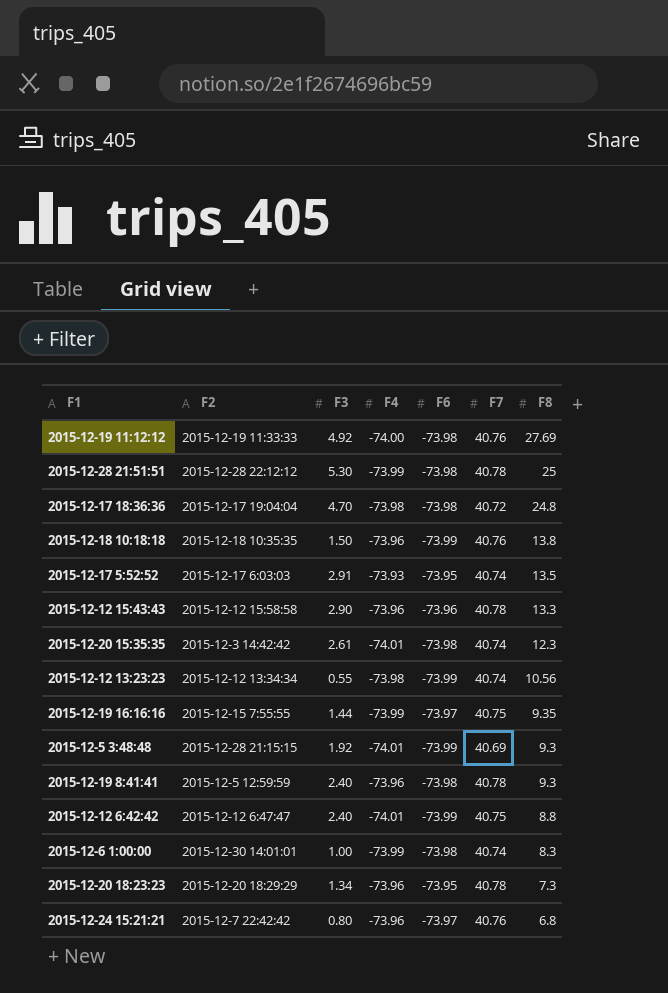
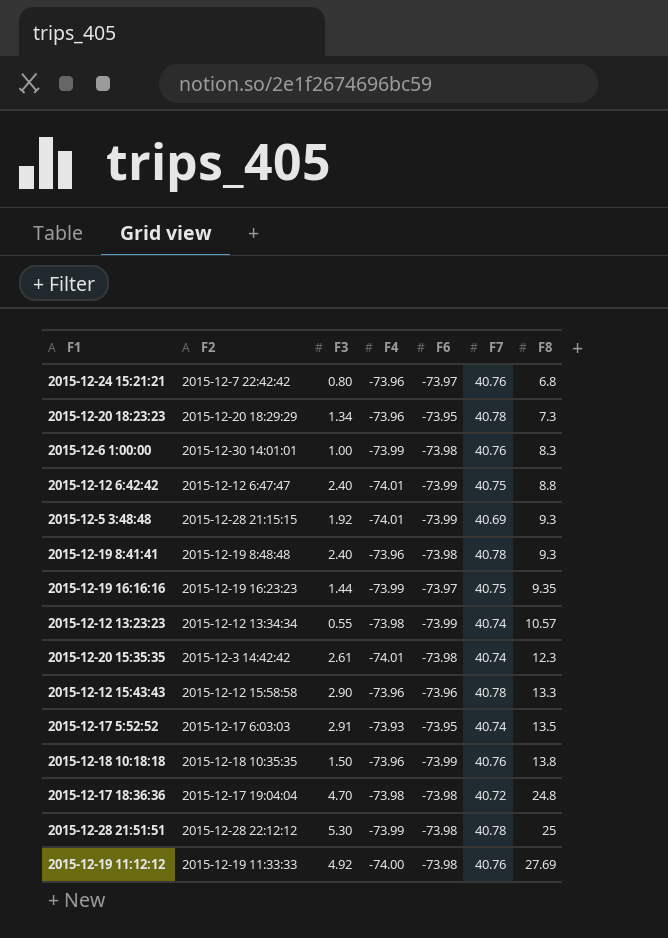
row order: F8 descending -> F8 ascending
2015-12-6 1:00:00 | F7: 40.74 -> 40.76
2015-12-19 8:41:41 | F2: 2015-12-5 12:59:59 -> 2015-12-19 8:48:48
2015-12-19 16:16:16 | F2: 2015-12-15 7:55:55 -> 2015-12-19 16:23:23
2015-12-12 13:23:23 | F8: 10.56 -> 10.57

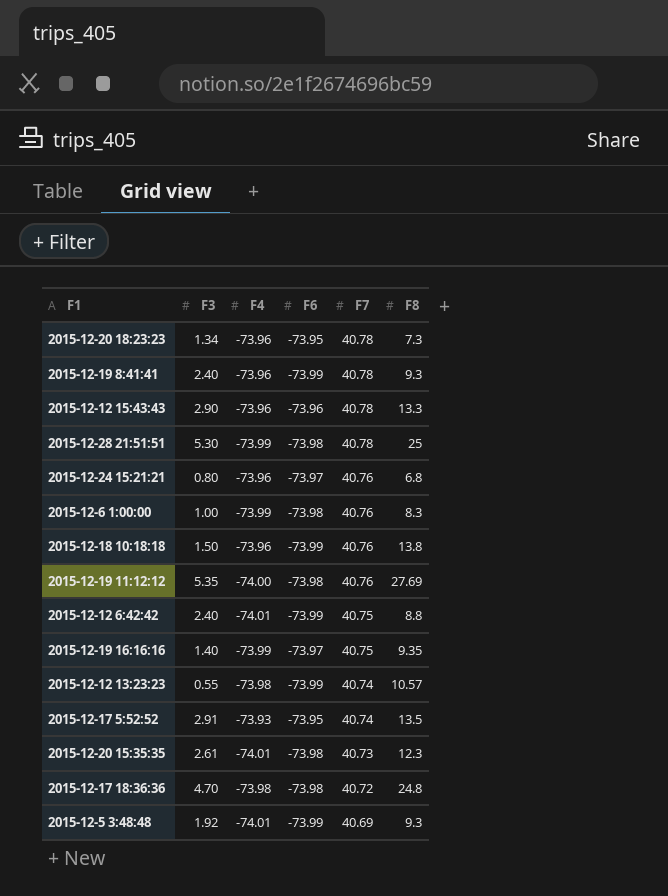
row order: F8 ascending -> F7 descending
column F2 | position: 2 -> none
2015-12-19 8:41:41 | F6: -73.98 -> -73.99
2015-12-19 11:12:12 | F3: 4.92 -> 5.35
2015-12-19 16:16:16 | F3: 1.44 -> 1.40
2015-12-20 15:35:35 | F7: 40.74 -> 40.73

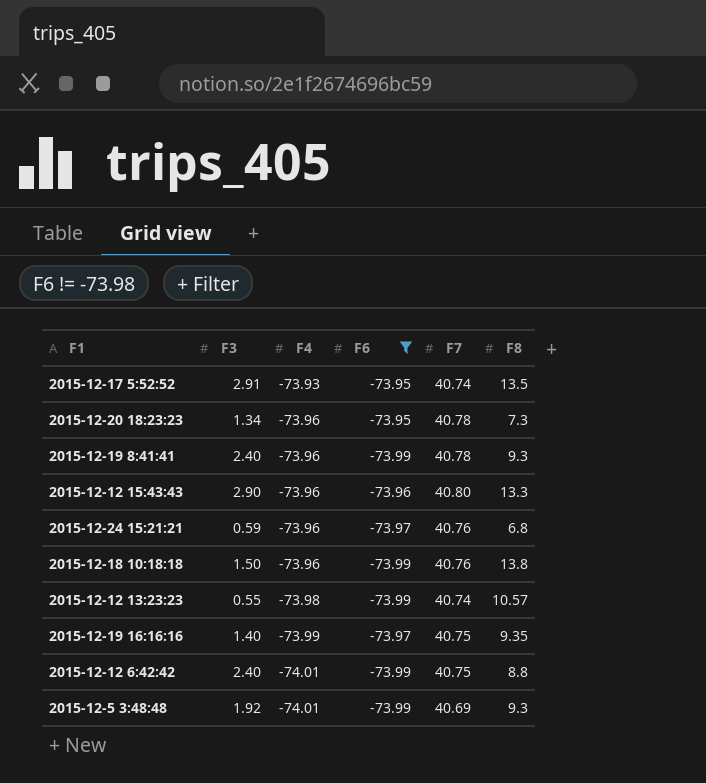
filter: none -> F6 != -73.98
row order: F7 descending -> F4 descending
2015-12-12 15:43:43 | F7: 40.78 -> 40.80
2015-12-24 15:21:21 | F3: 0.80 -> 0.59

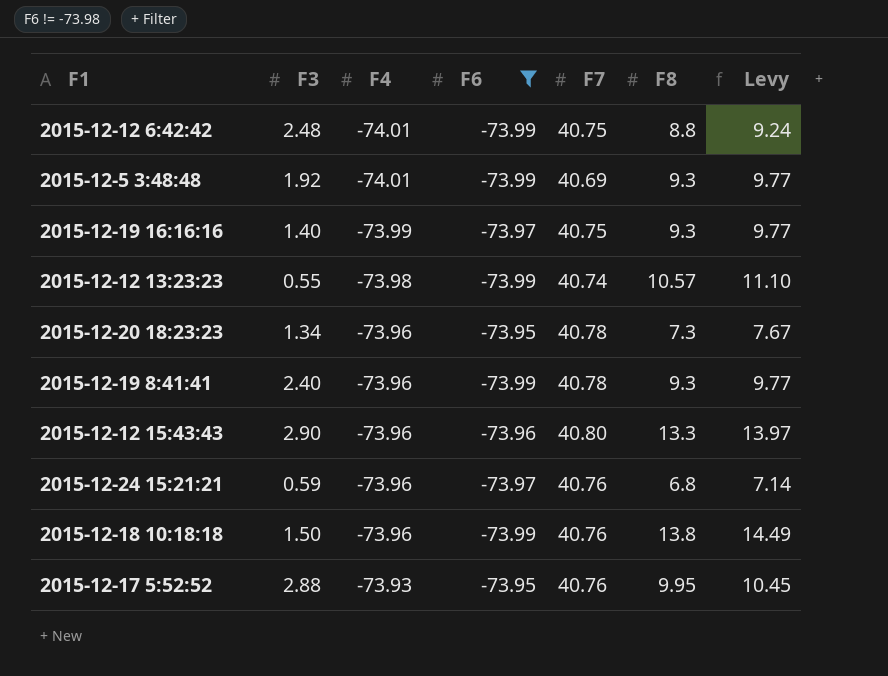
row order: F4 descending -> F4 ascending
column Levy | formula: none -> [F8] * 1.05
2015-12-12 6:42:42 | F3: 2.40 -> 2.48
2015-12-19 16:16:16 | F8: 9.35 -> 9.3
2015-12-17 5:52:52 | F3: 2.91 -> 2.88
2015-12-17 5:52:52 | F7: 40.74 -> 40.76
2015-12-17 5:52:52 | F8: 13.5 -> 9.95

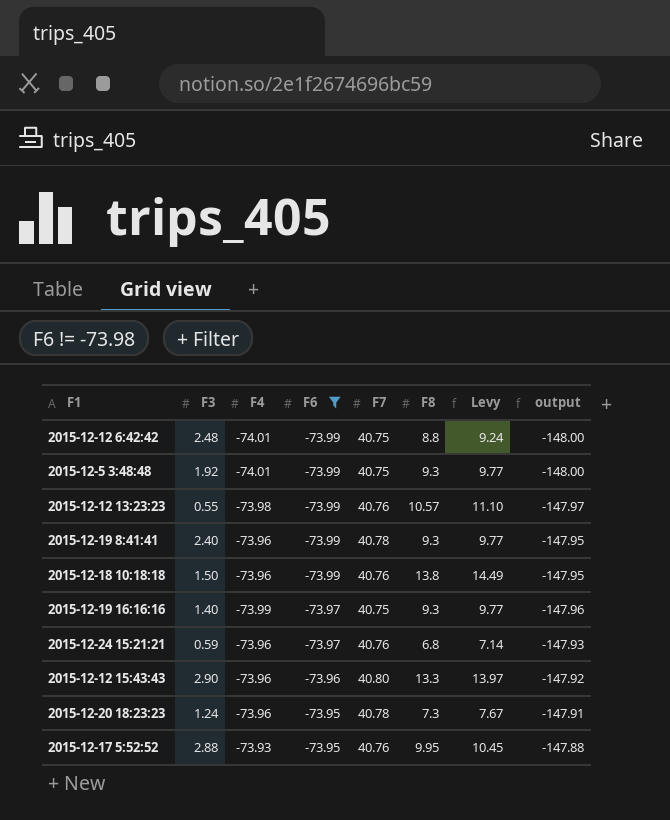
row order: F4 ascending -> F6 ascending
column output | formula: none -> [F4] + [F6]
2015-12-5 3:48:48 | F7: 40.69 -> 40.75
2015-12-12 13:23:23 | F7: 40.74 -> 40.76
2015-12-20 18:23:23 | F3: 1.34 -> 1.24

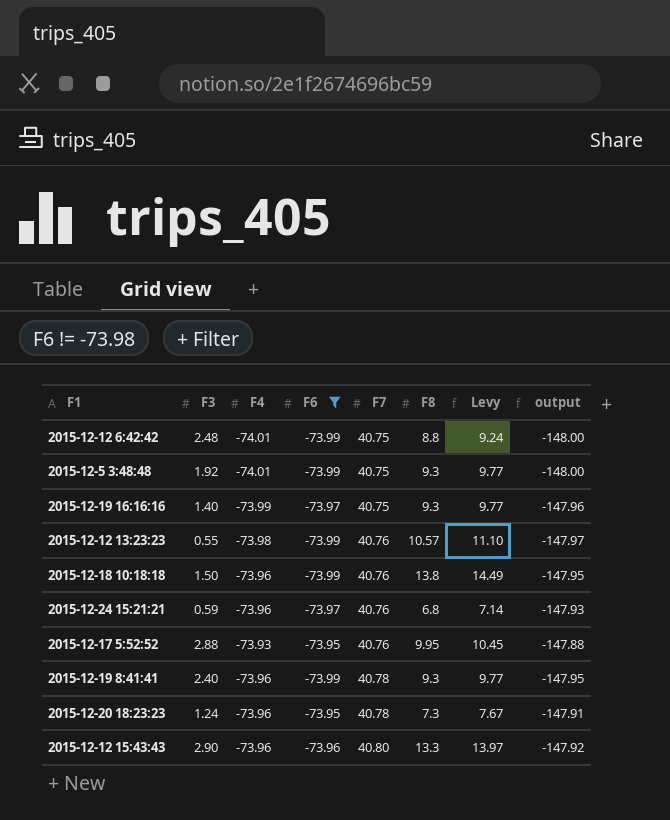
row order: F6 ascending -> F7 ascending

